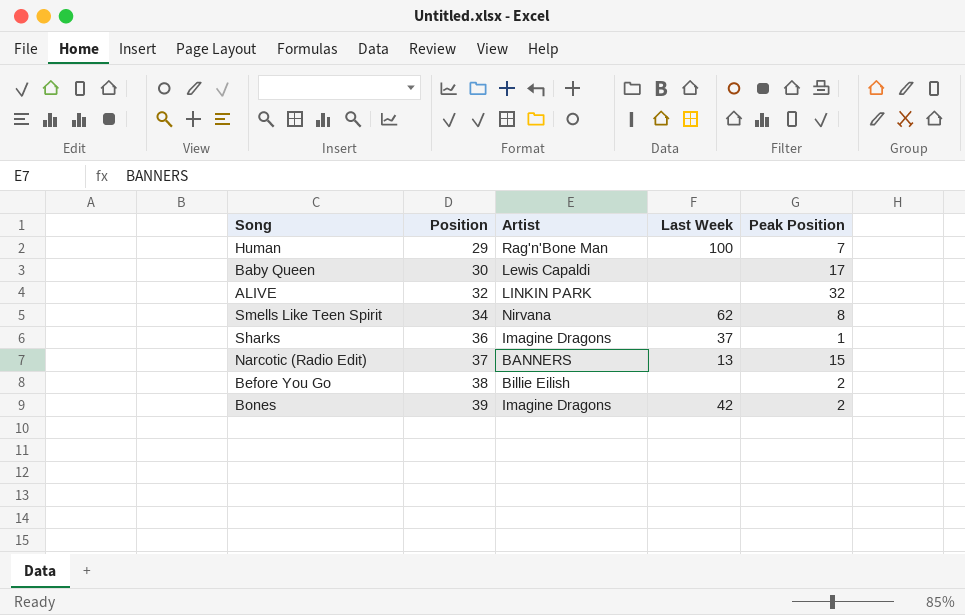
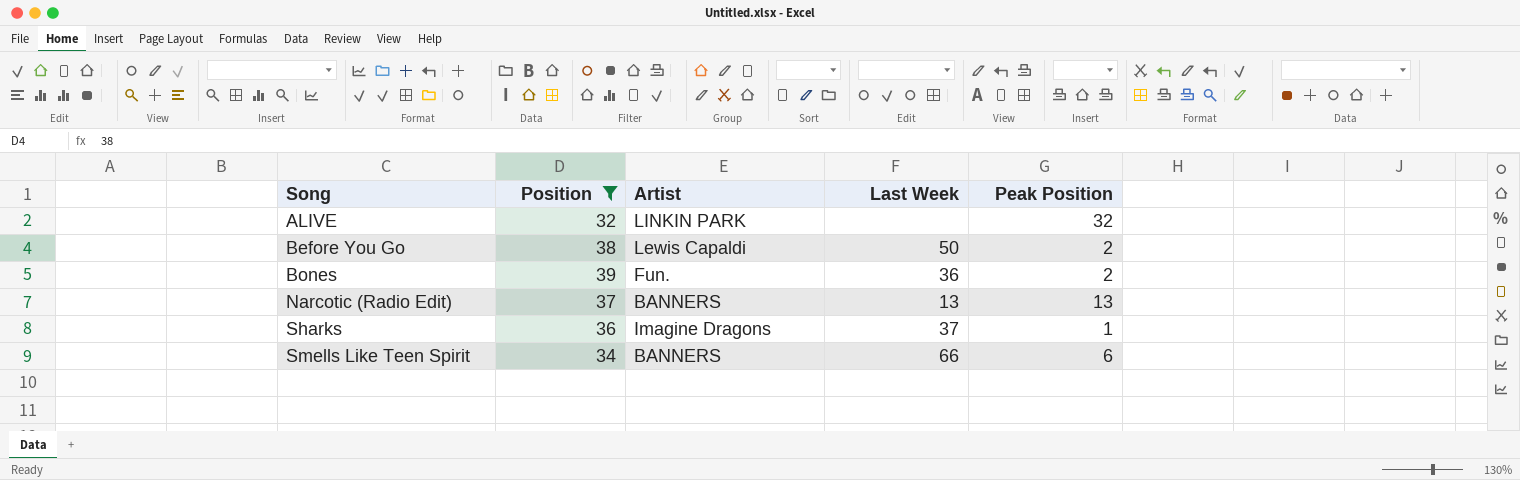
filter: none -> Position >= 32
row order: Position ascending -> Song ascending
Before You Go | Artist: Billie Eilish -> Lewis Capaldi
Before You Go | Last Week: none -> 50
Bones | Artist: Imagine Dragons -> Fun.
Bones | Last Week: 42 -> 36
Narcotic (Radio Edit) | Peak Position: 15 -> 13
Smells Like Teen Spirit | Artist: Nirvana -> BANNERS
Smells Like Teen Spirit | Last Week: 62 -> 66
Smells Like Teen Spirit | Peak Position: 8 -> 6

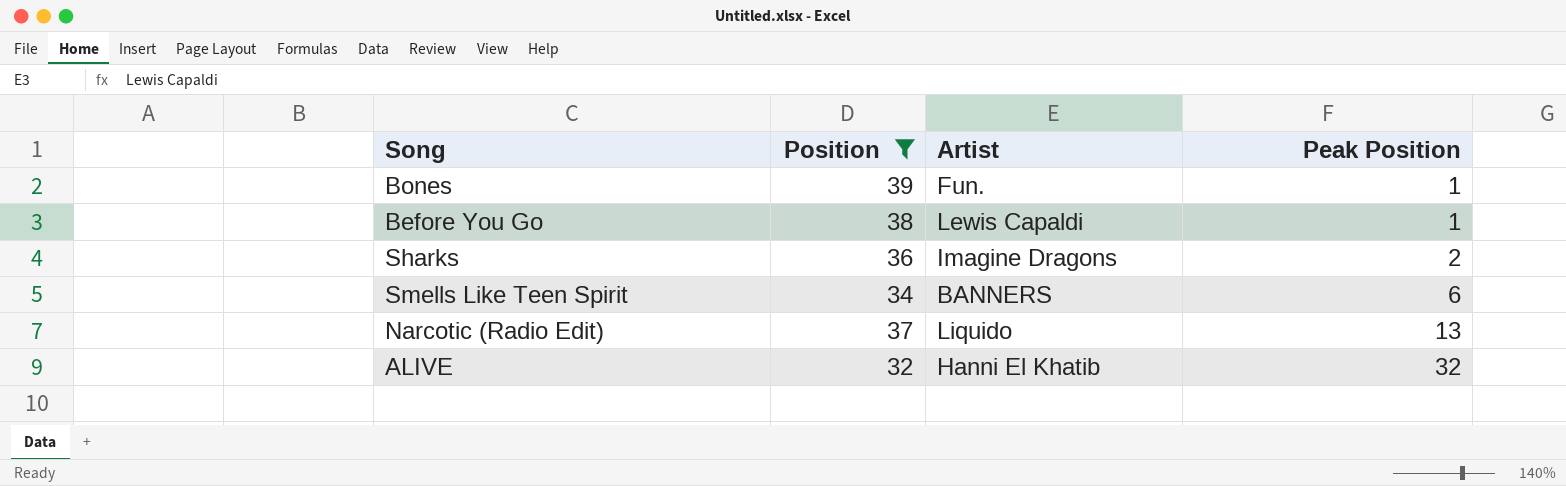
row order: Song ascending -> Peak Position ascending
column Last Week | position: 4 -> none
Bones | Peak Position: 2 -> 1
Before You Go | Peak Position: 2 -> 1
Sharks | Peak Position: 1 -> 2
Narcotic (Radio Edit) | Artist: BANNERS -> Liquido
ALIVE | Artist: LINKIN PARK -> Hanni El Khatib

